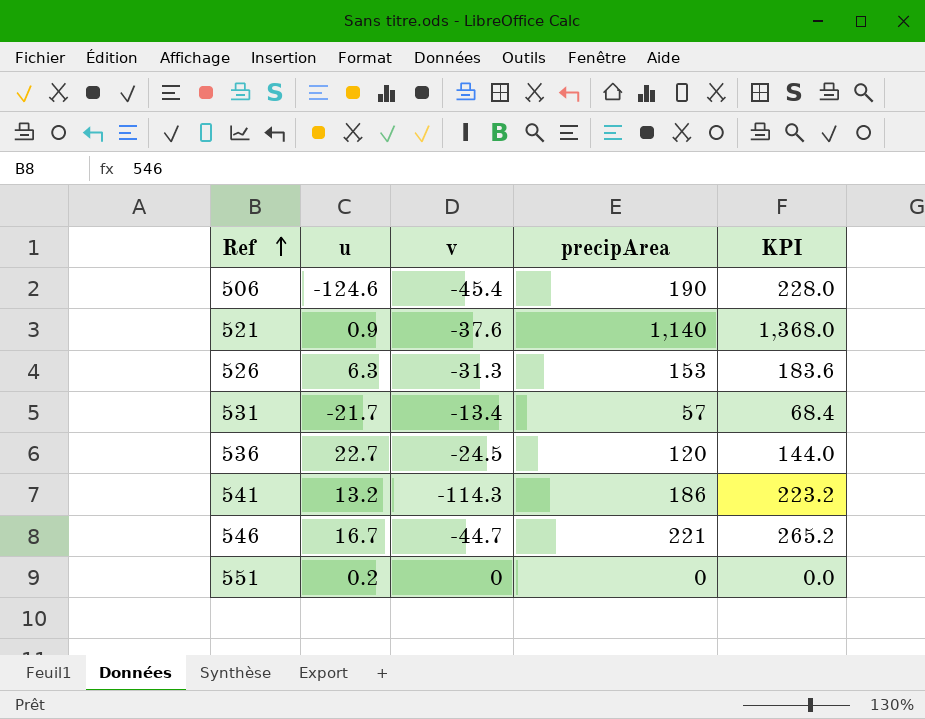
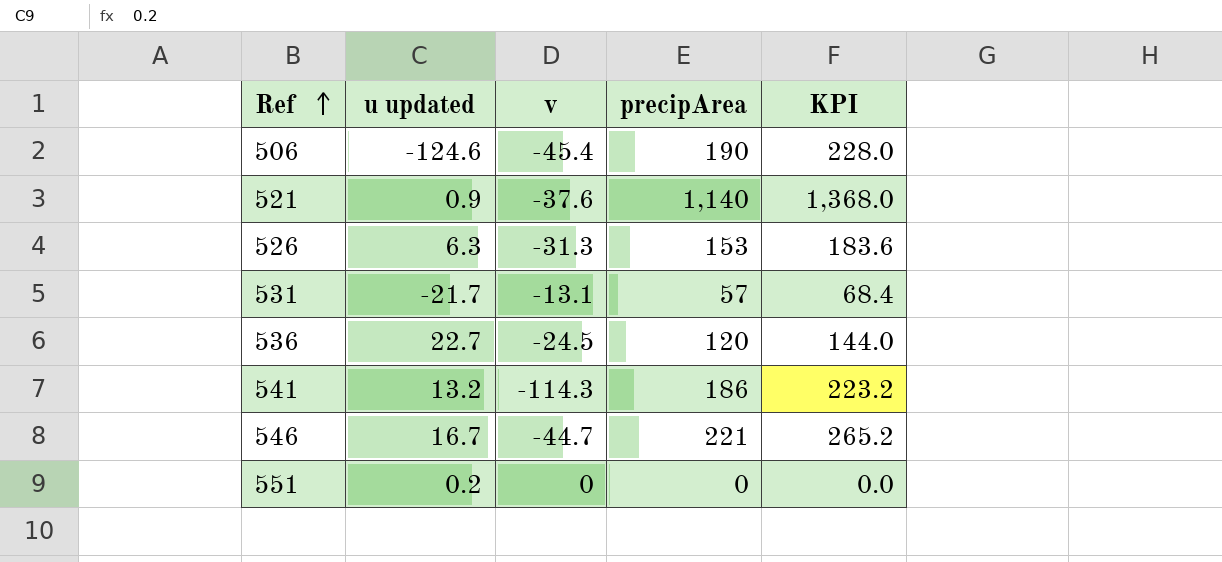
column name: u -> u updated
531 | v: -13.4 -> -13.1

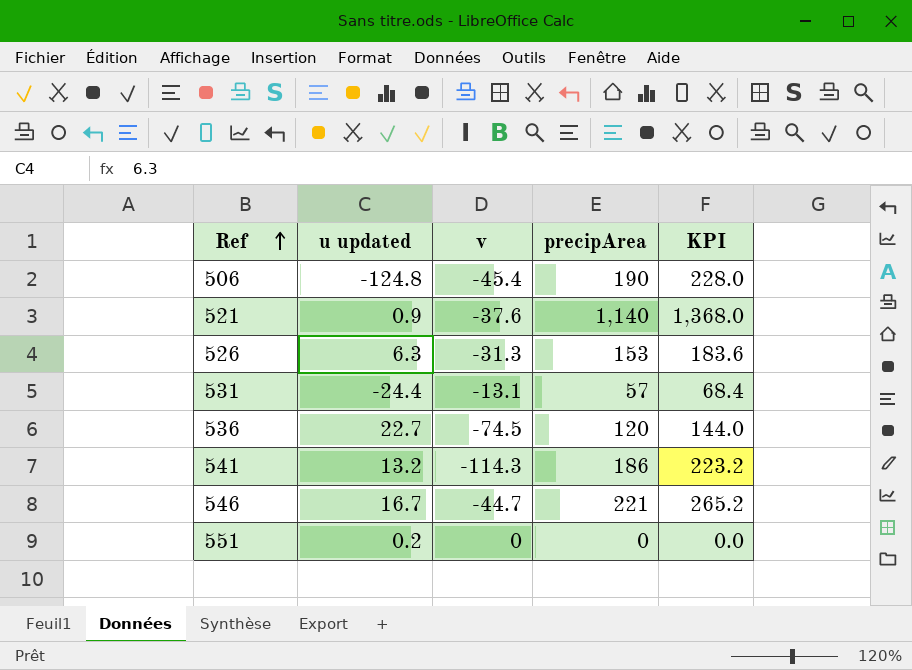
506 | u updated: -124.6 -> -124.8
531 | u updated: -21.7 -> -24.4
536 | v: -24.5 -> -74.5

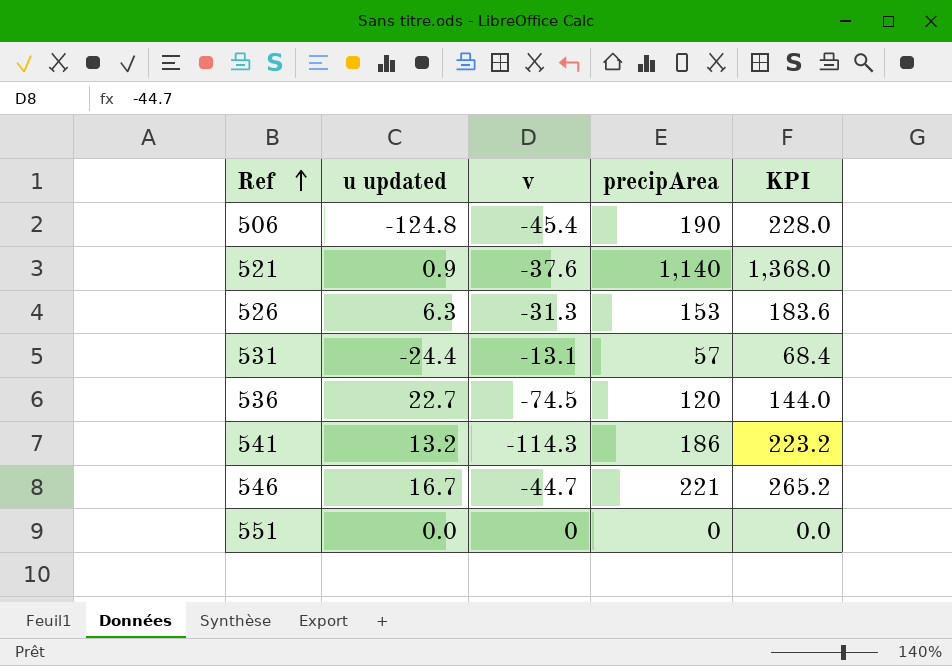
551 | u updated: 0.2 -> 0.0

